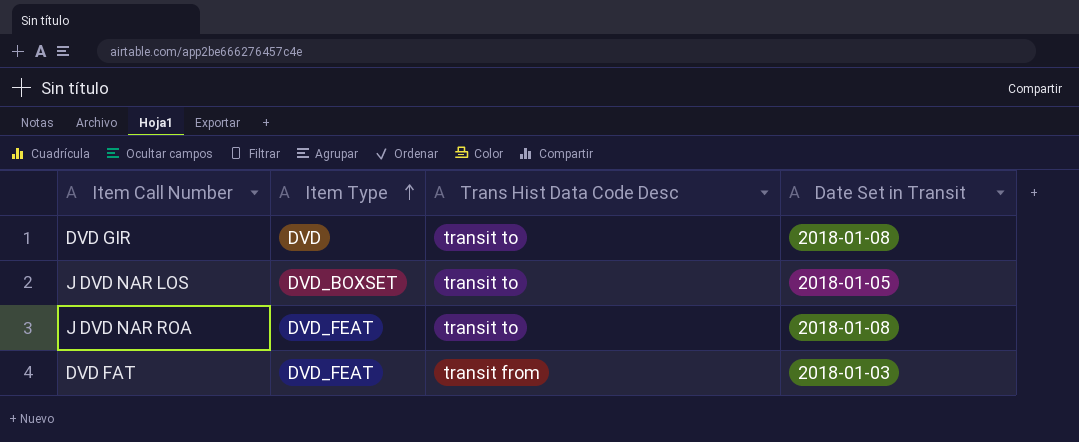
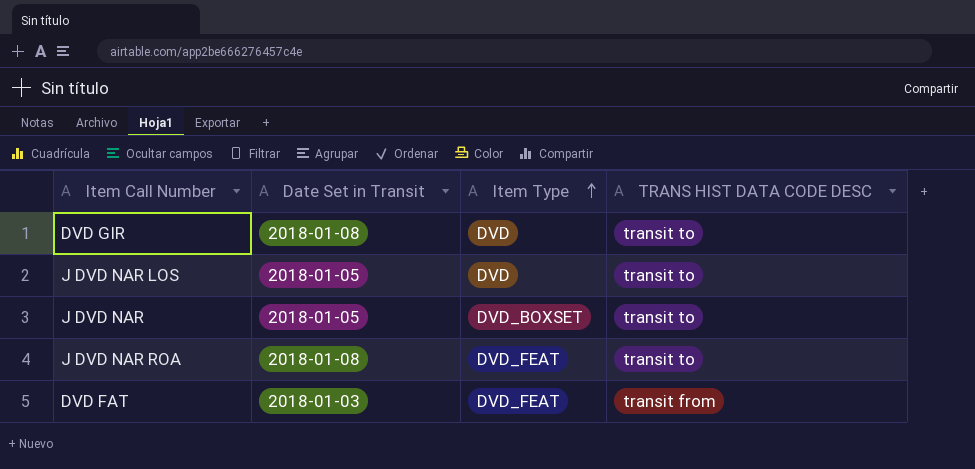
column Date Set in Transit | position: 4 -> 2
column name: Trans Hist Data Code Desc -> TRANS HIST DATA CODE DESC
J DVD NAR LOS | Item Type: DVD_BOXSET -> DVD
row J DVD NAR: none -> 2018-01-05 | DVD_BOXSET | transit to

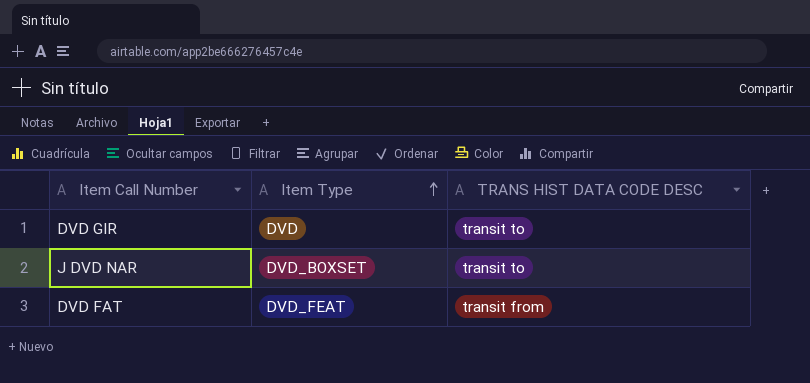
column Date Set in Transit | position: 2 -> none
row J DVD NAR LOS: 2018-01-05 | DVD | transit to -> none
row J DVD NAR ROA: 2018-01-08 | DVD_FEAT | transit to -> none

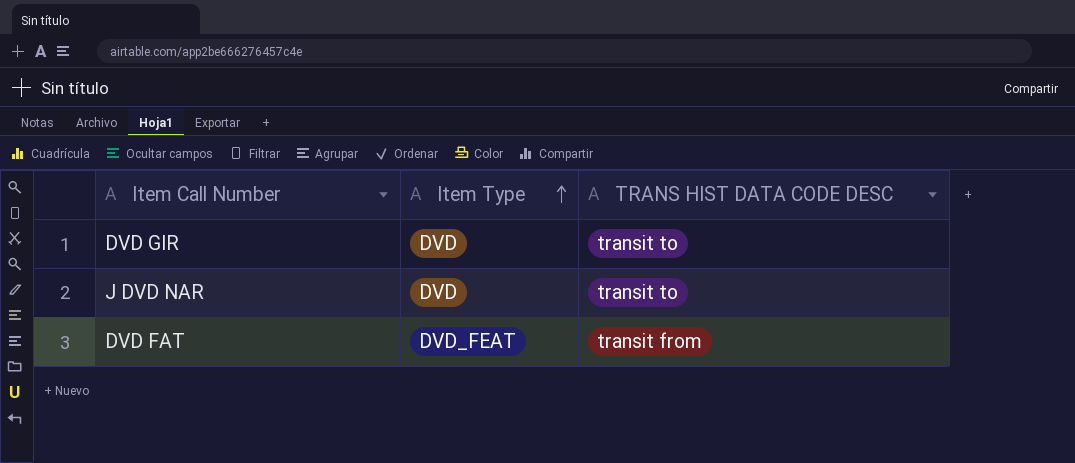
J DVD NAR | Item Type: DVD_BOXSET -> DVD

